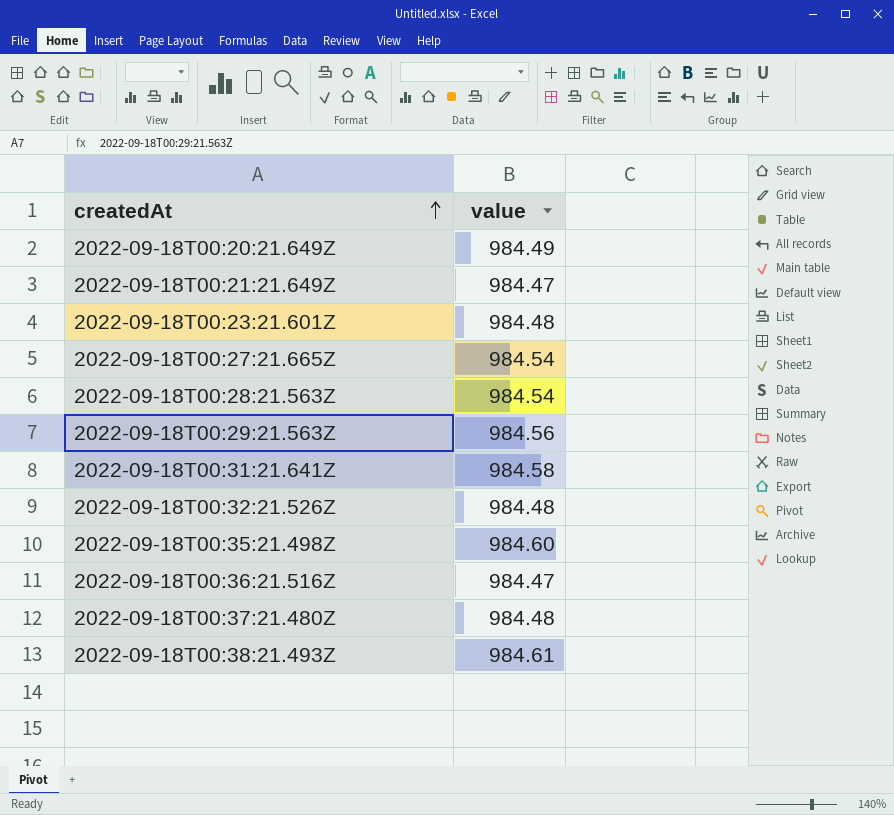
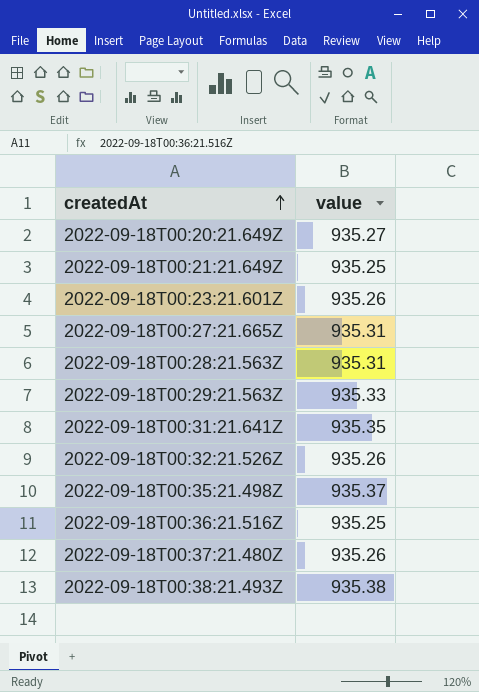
2022-09-18T00:20:21.649Z | value: 984.49 -> 935.27
2022-09-18T00:21:21.649Z | value: 984.47 -> 935.25
2022-09-18T00:23:21.601Z | value: 984.48 -> 935.26
2022-09-18T00:27:21.665Z | value: 984.54 -> 935.31
2022-09-18T00:28:21.563Z | value: 984.54 -> 935.31
2022-09-18T00:29:21.563Z | value: 984.56 -> 935.33
2022-09-18T00:31:21.641Z | value: 984.58 -> 935.35
2022-09-18T00:32:21.526Z | value: 984.48 -> 935.26
2022-09-18T00:35:21.498Z | value: 984.60 -> 935.37
2022-09-18T00:36:21.516Z | value: 984.47 -> 935.25
2022-09-18T00:37:21.480Z | value: 984.48 -> 935.26
2022-09-18T00:38:21.493Z | value: 984.61 -> 935.38

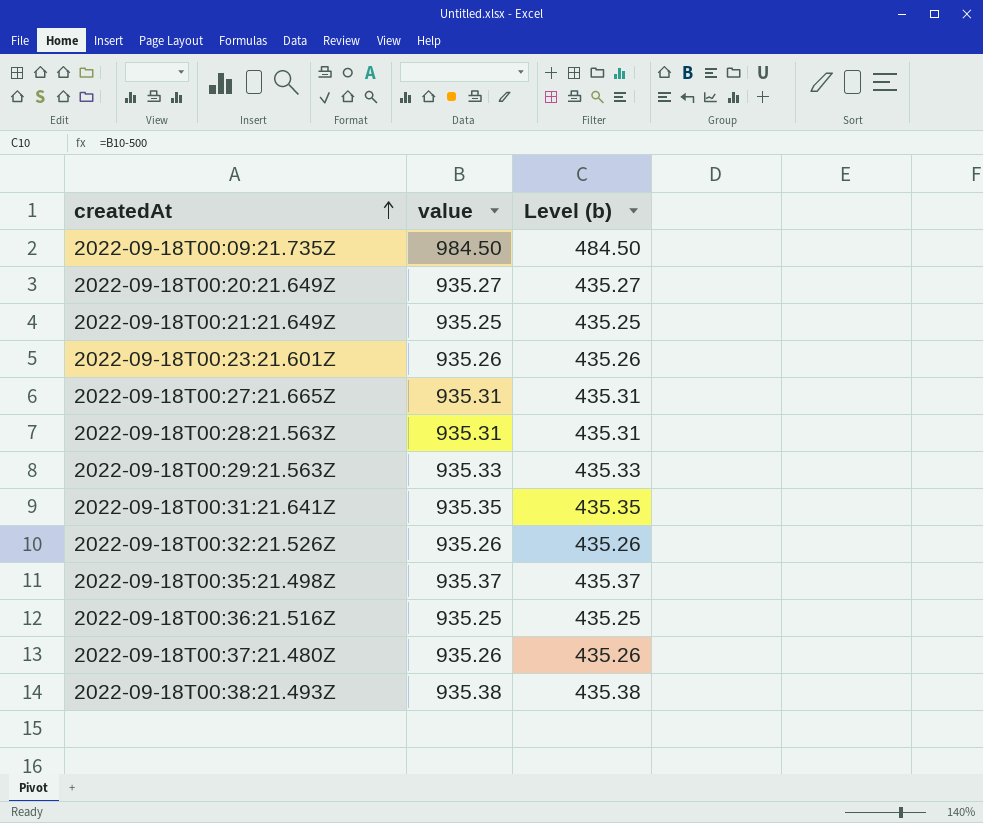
column Level (b) | formula: none -> [value] - 500
row 2022-09-18T00:09:21.735Z: none -> 984.50 | 484.50

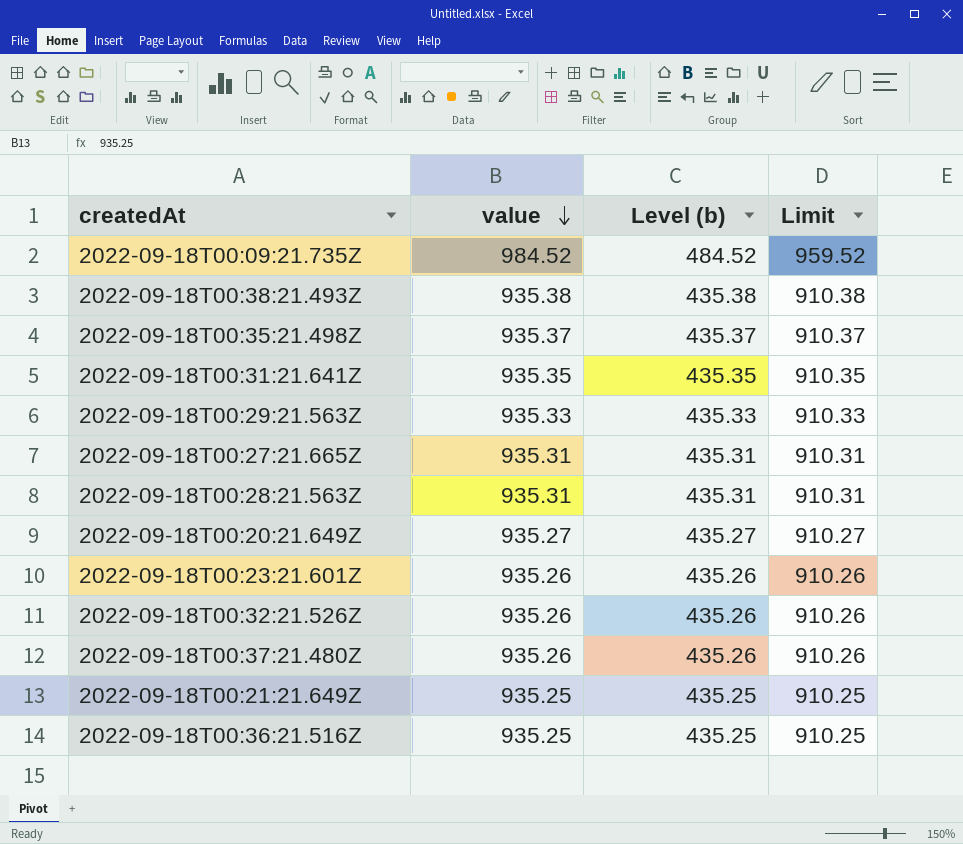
row order: createdAt ascending -> value descending
column Limit | formula: none -> [value] - 25
2022-09-18T00:09:21.735Z | value: 984.50 -> 984.52
2022-09-18T00:09:21.735Z | Level (b): 484.50 -> 484.52

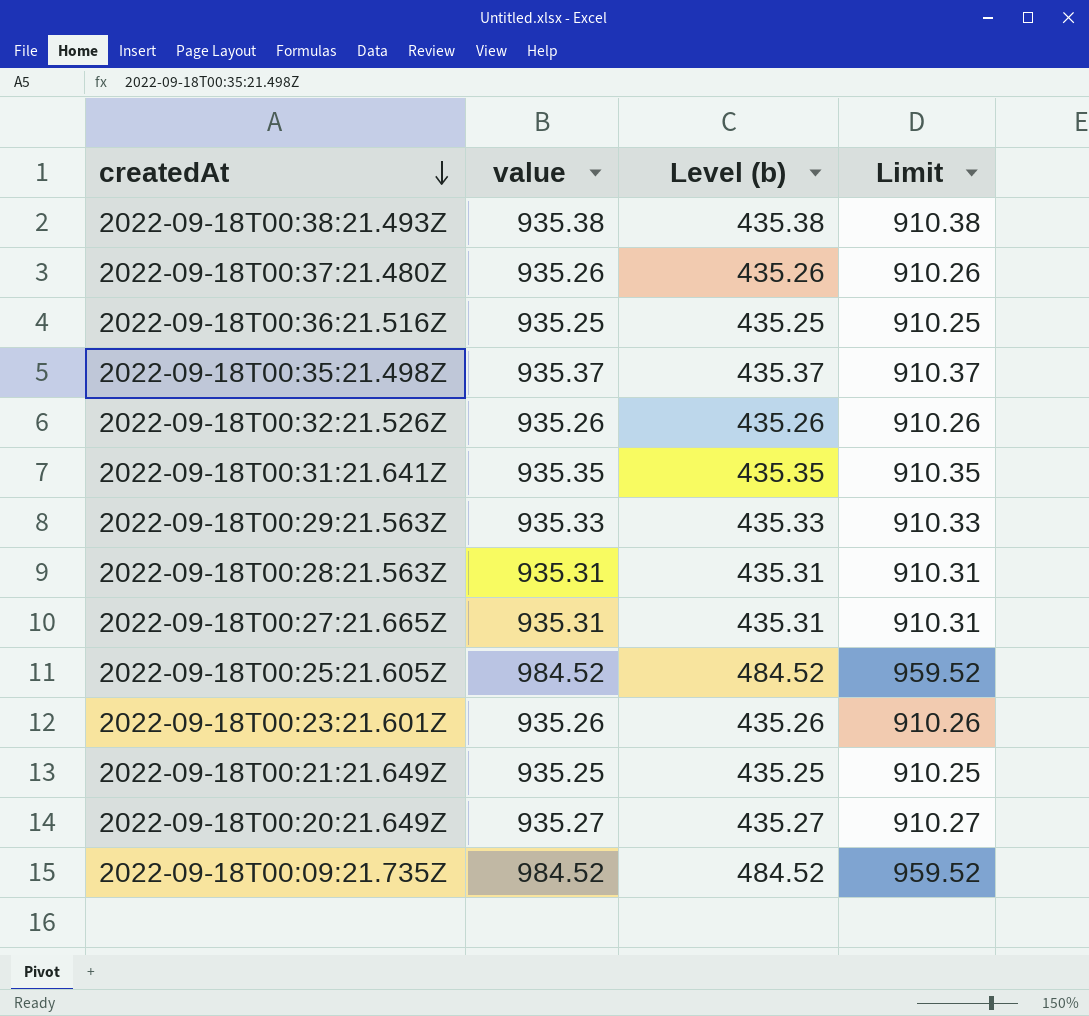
row order: value descending -> createdAt descending
row 2022-09-18T00:25:21.605Z: none -> 984.52 | 484.52 | 959.52

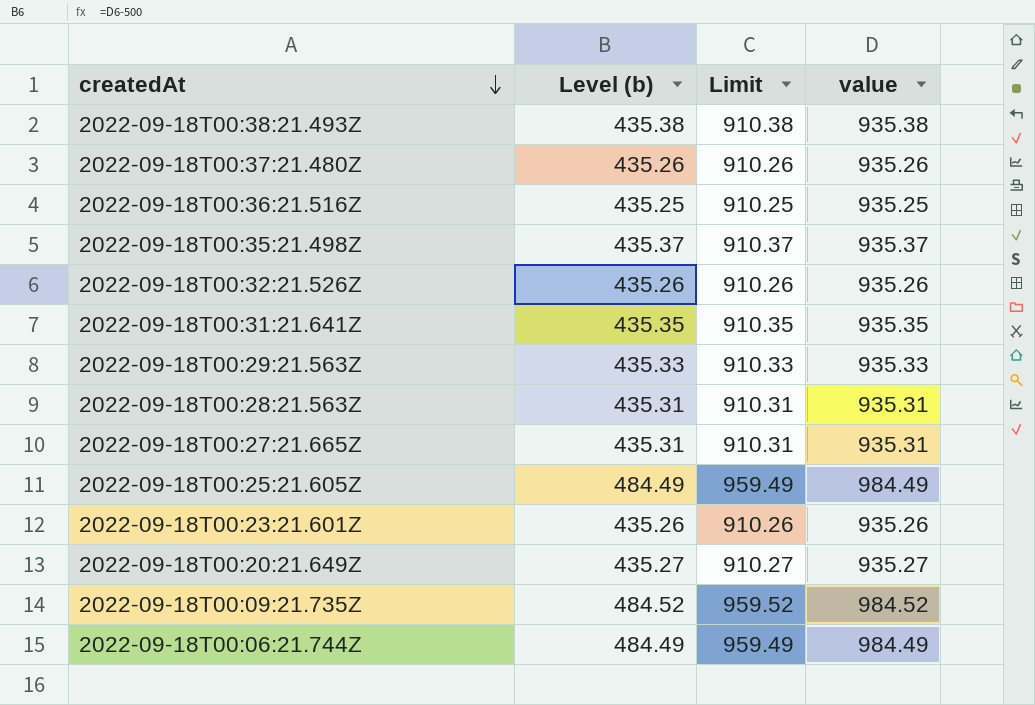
column value | position: 2 -> 4
row 2022-09-18T00:21:21.649Z: 935.25 | 435.25 | 910.25 -> none
2022-09-18T00:25:21.605Z | Level (b): 484.52 -> 484.49
2022-09-18T00:25:21.605Z | Limit: 959.52 -> 959.49
2022-09-18T00:25:21.605Z | value: 984.52 -> 984.49
row 2022-09-18T00:06:21.744Z: none -> 484.49 | 959.49 | 984.49

